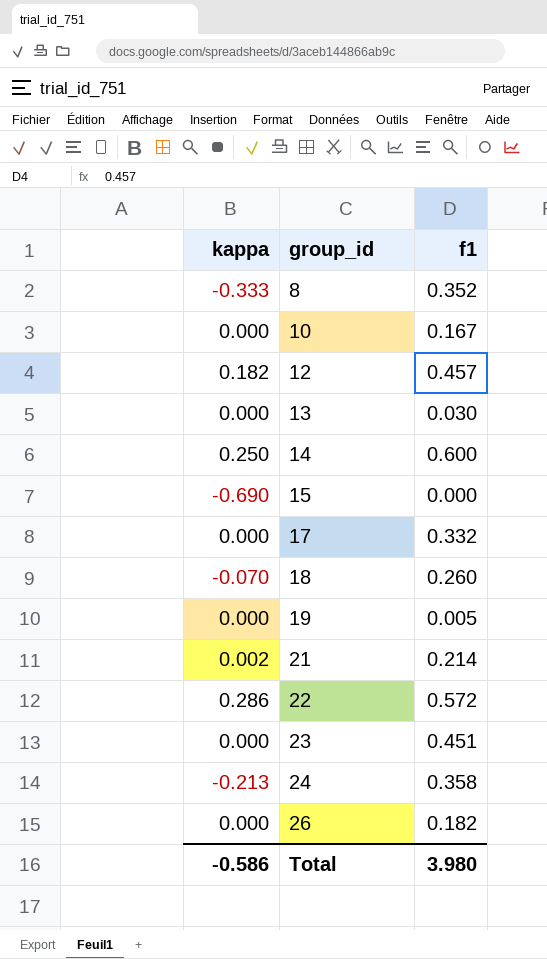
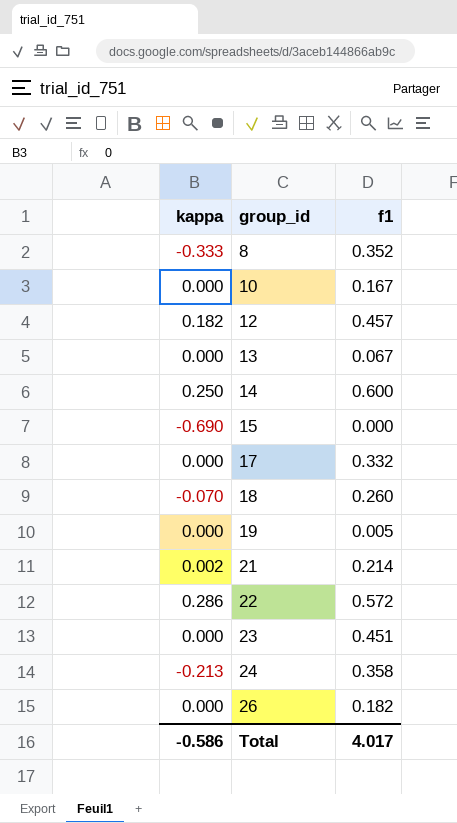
13 | f1: 0.030 -> 0.067
Total | f1: 3.980 -> 4.017

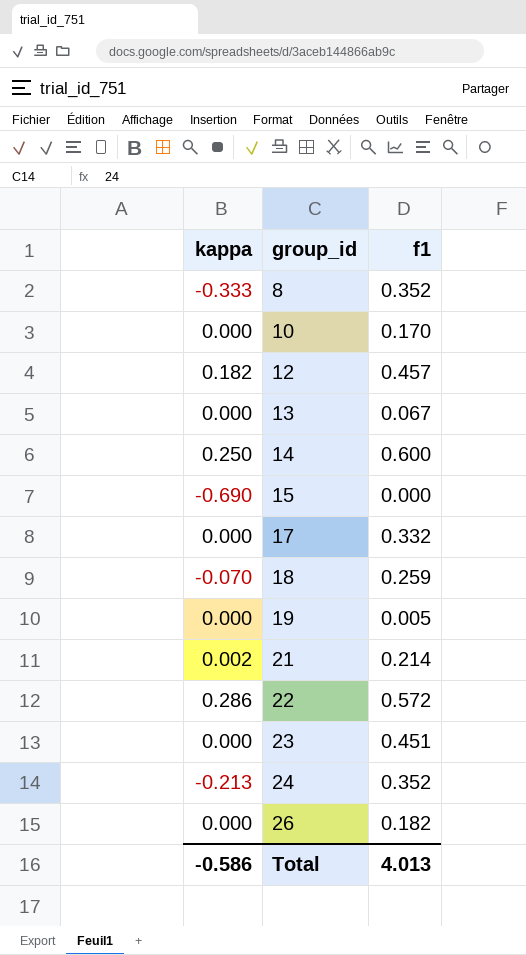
10 | f1: 0.167 -> 0.170
18 | f1: 0.260 -> 0.259
24 | f1: 0.358 -> 0.352
Total | f1: 4.017 -> 4.013

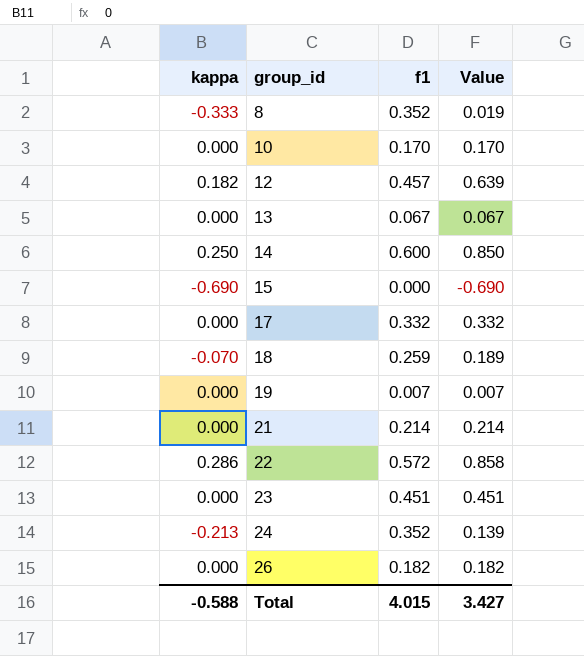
column Value | formula: none -> [kappa] + [f1]
19 | f1: 0.005 -> 0.007
21 | kappa: 0.002 -> 0.000
Total | kappa: -0.586 -> -0.588
Total | f1: 4.013 -> 4.015

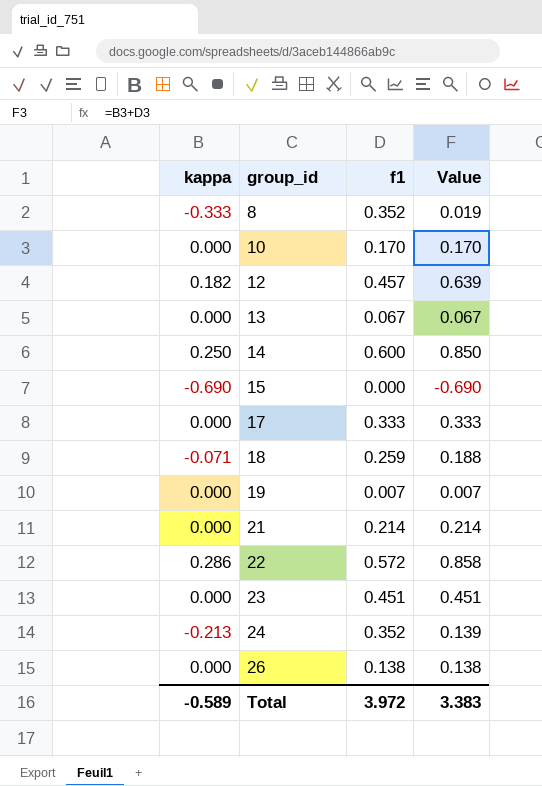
17 | f1: 0.332 -> 0.333
17 | Value: 0.332 -> 0.333
18 | kappa: -0.070 -> -0.071
18 | Value: 0.189 -> 0.188
26 | f1: 0.182 -> 0.138
26 | Value: 0.182 -> 0.138
Total | kappa: -0.588 -> -0.589
Total | f1: 4.015 -> 3.972
Total | Value: 3.427 -> 3.383

